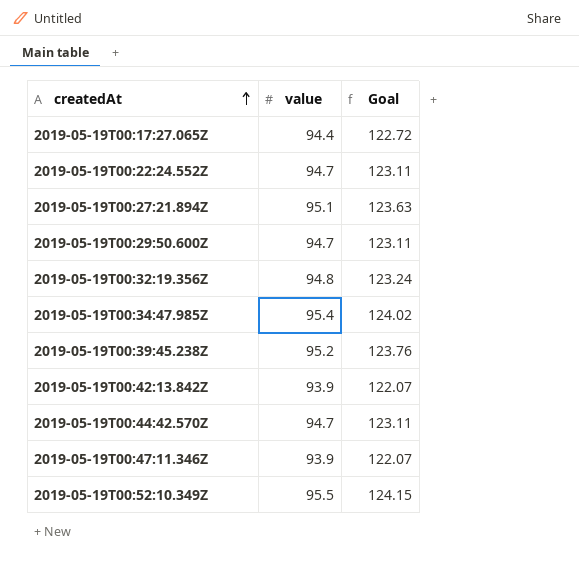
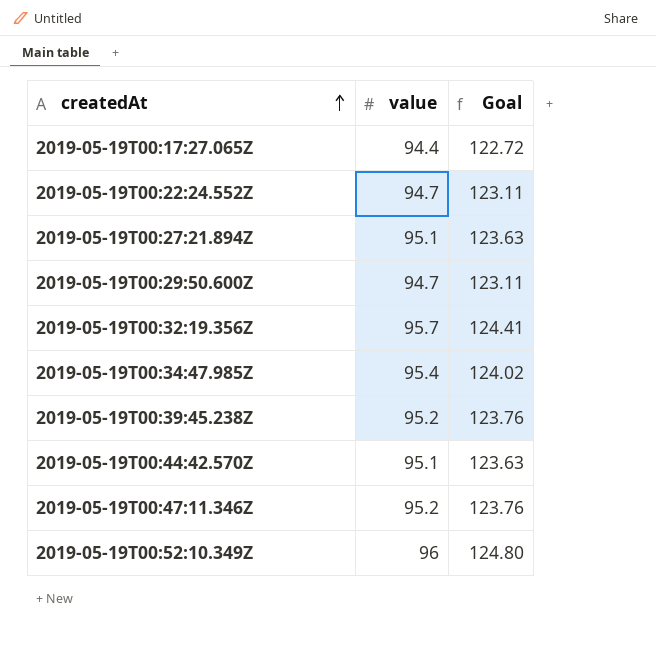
row 2019-05-19T00:42:13.842Z: 93.9 | 122.07 -> none
2019-05-19T00:32:19.356Z | value: 94.8 -> 95.7
2019-05-19T00:32:19.356Z | Goal: 123.24 -> 124.41
2019-05-19T00:44:42.570Z | value: 94.7 -> 95.1
2019-05-19T00:44:42.570Z | Goal: 123.11 -> 123.63
2019-05-19T00:47:11.346Z | value: 93.9 -> 95.2
2019-05-19T00:47:11.346Z | Goal: 122.07 -> 123.76
2019-05-19T00:52:10.349Z | value: 95.5 -> 96
2019-05-19T00:52:10.349Z | Goal: 124.15 -> 124.80

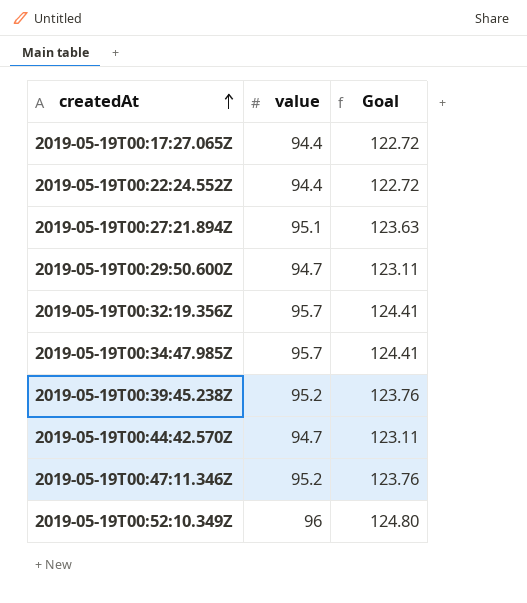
2019-05-19T00:22:24.552Z | value: 94.7 -> 94.4
2019-05-19T00:22:24.552Z | Goal: 123.11 -> 122.72
2019-05-19T00:34:47.985Z | value: 95.4 -> 95.7
2019-05-19T00:34:47.985Z | Goal: 124.02 -> 124.41
2019-05-19T00:44:42.570Z | value: 95.1 -> 94.7
2019-05-19T00:44:42.570Z | Goal: 123.63 -> 123.11

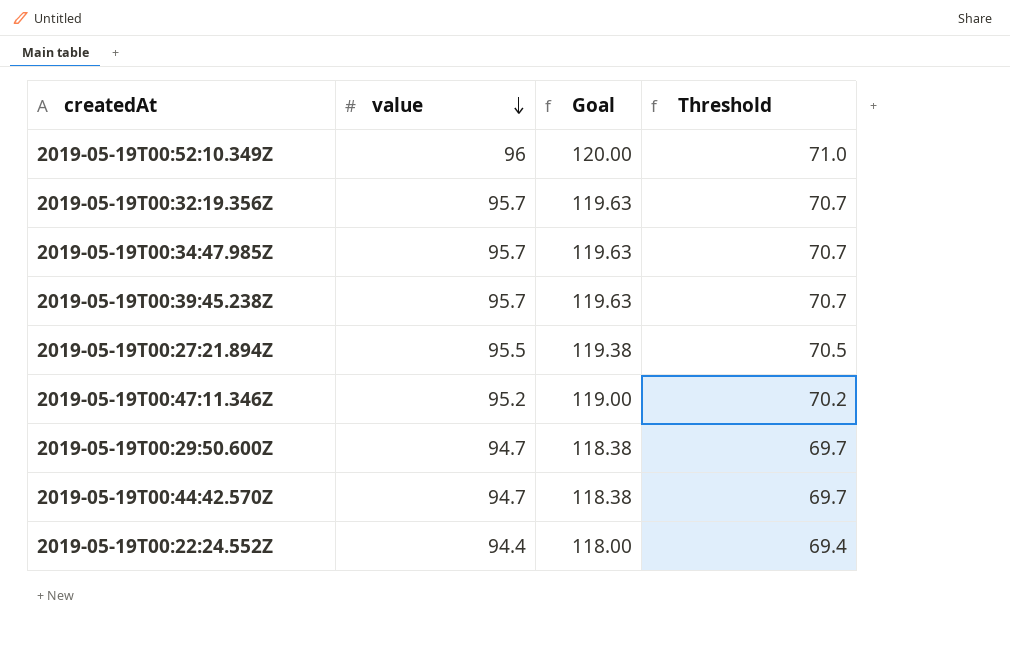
row order: createdAt ascending -> value descending
column Goal | formula: [value] * 1.3 -> [value] * 1.25
column Threshold | formula: none -> [value] - 25
row 2019-05-19T00:17:27.065Z: 94.4 | 122.72 -> none
2019-05-19T00:39:45.238Z | value: 95.2 -> 95.7
2019-05-19T00:27:21.894Z | value: 95.1 -> 95.5

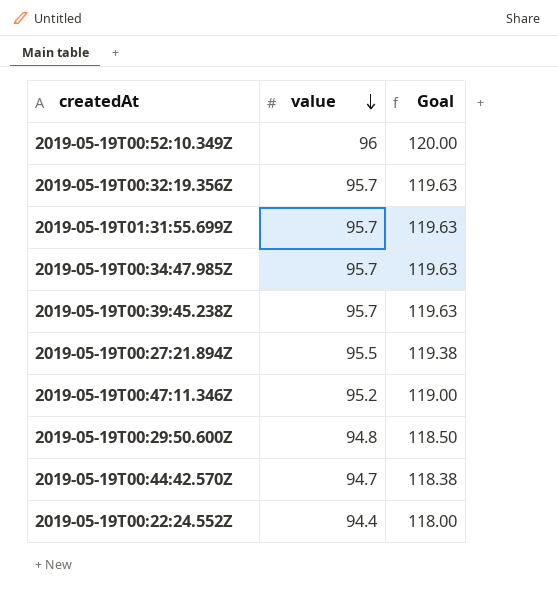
column Threshold | formula: [value] - 25 -> none
row 2019-05-19T01:31:55.699Z: none -> 95.7 | 119.63
2019-05-19T00:29:50.600Z | value: 94.7 -> 94.8
2019-05-19T00:29:50.600Z | Goal: 118.38 -> 118.50

